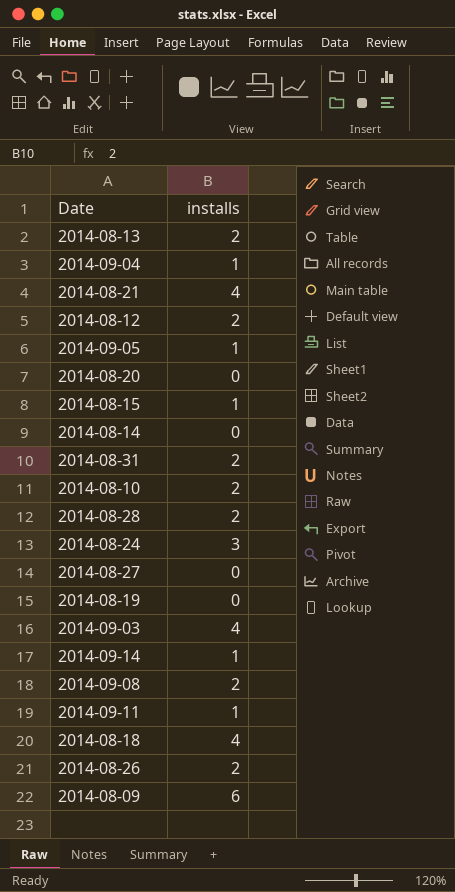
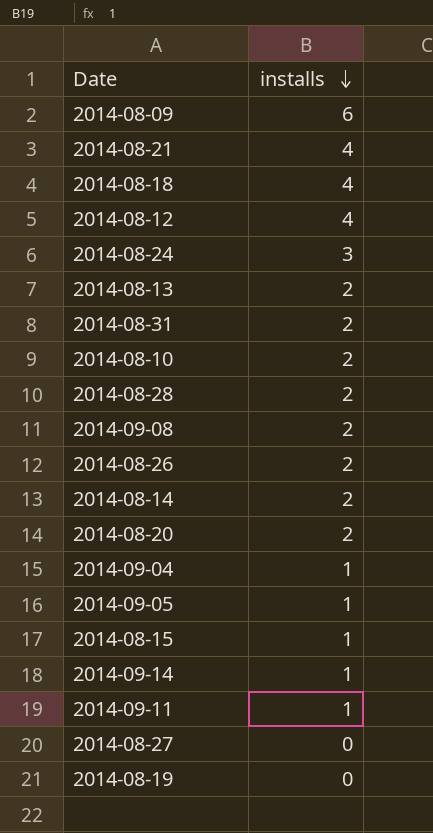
row order: none -> installs descending
row 2014-09-03: 4 -> none
2014-08-12 | installs: 2 -> 4
2014-08-14 | installs: 0 -> 2
2014-08-20 | installs: 0 -> 2

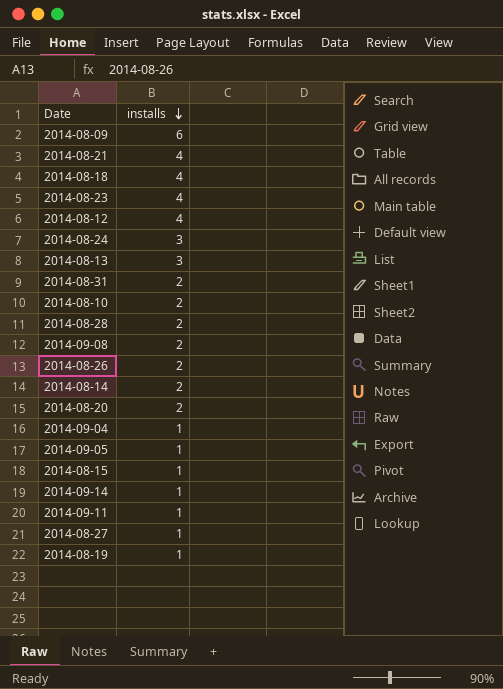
row 2014-08-23: none -> 4
2014-08-13 | installs: 2 -> 3
2014-08-27 | installs: 0 -> 1
2014-08-19 | installs: 0 -> 1

